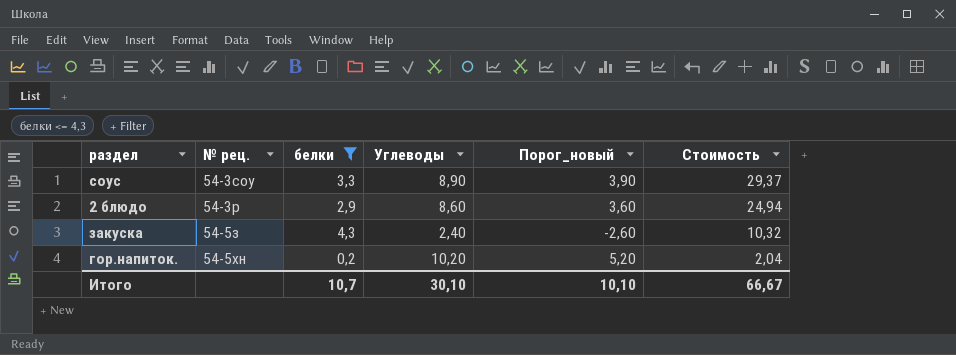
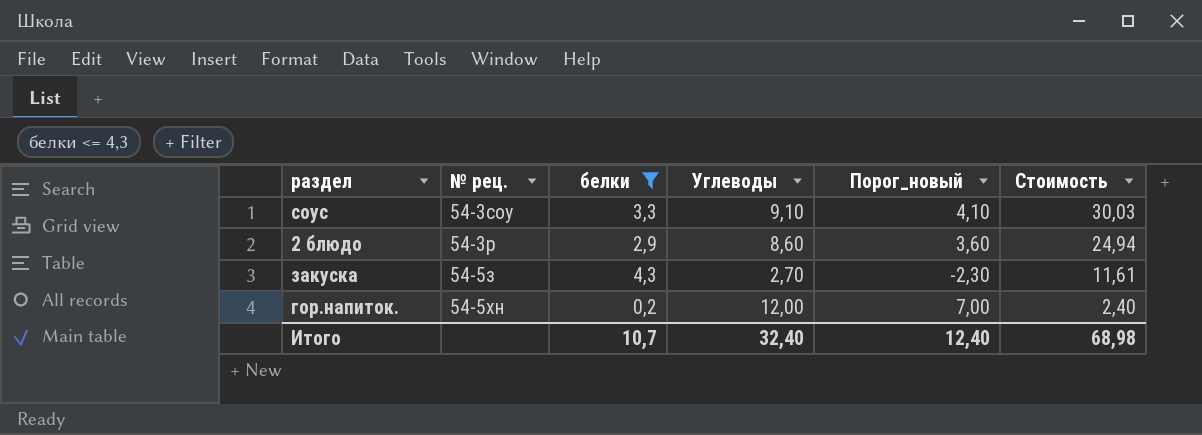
соус | Углеводы: 8,90 -> 9,10
соус | Порог_новый: 3,90 -> 4,10
соус | Стоимость: 29,37 -> 30,03
закуска | Углеводы: 2,40 -> 2,70
закуска | Порог_новый: -2,60 -> -2,30
закуска | Стоимость: 10,32 -> 11,61
гор.напиток. | Углеводы: 10,20 -> 12,00
гор.напиток. | Порог_новый: 5,20 -> 7,00
гор.напиток. | Стоимость: 2,04 -> 2,40
Итого | Углеводы: 30,10 -> 32,40
Итого | Порог_новый: 10,10 -> 12,40
Итого | Стоимость: 66,67 -> 68,98

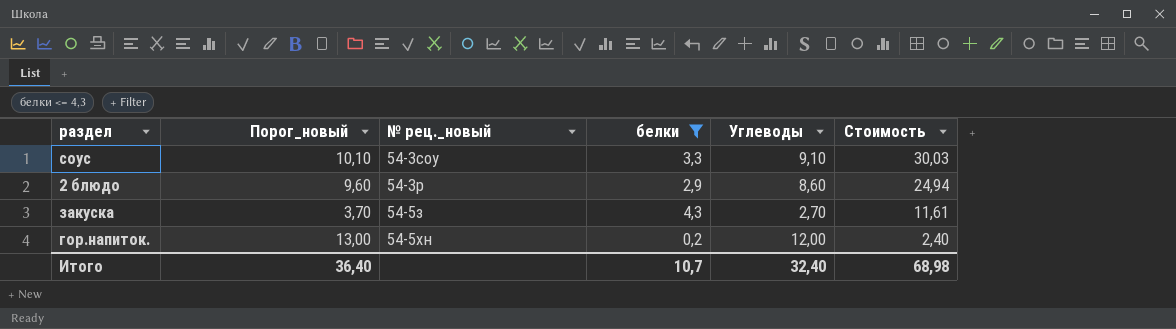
column Порог_новый | formula: [Углеводы] - 5 -> [Углеводы] + 1
column Порог_новый | position: 5 -> 2
column name: № рец. -> № рец._новый
Итого | Порог_новый: 12,40 -> 36,40

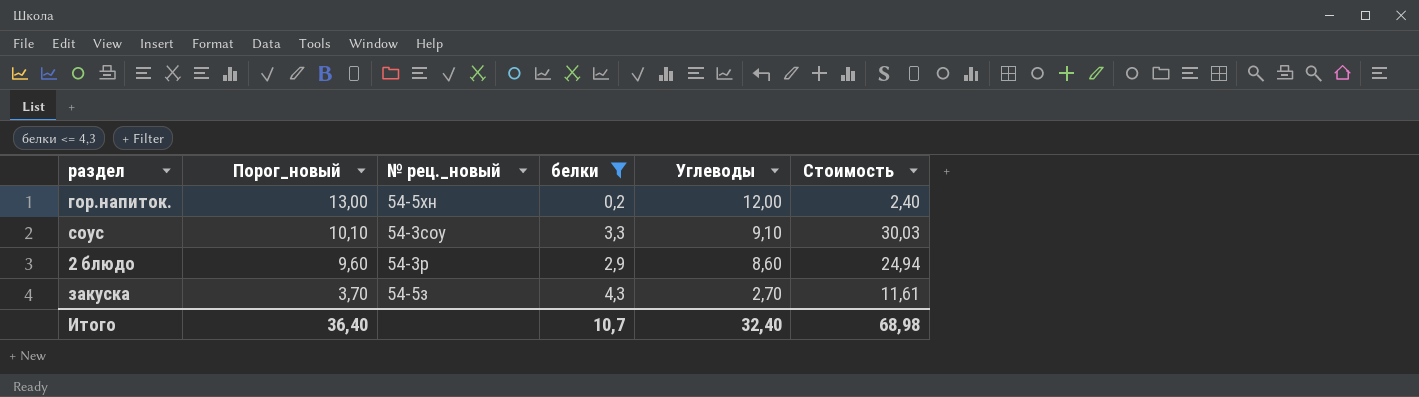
row order: Стоимость descending -> Порог_новый descending

